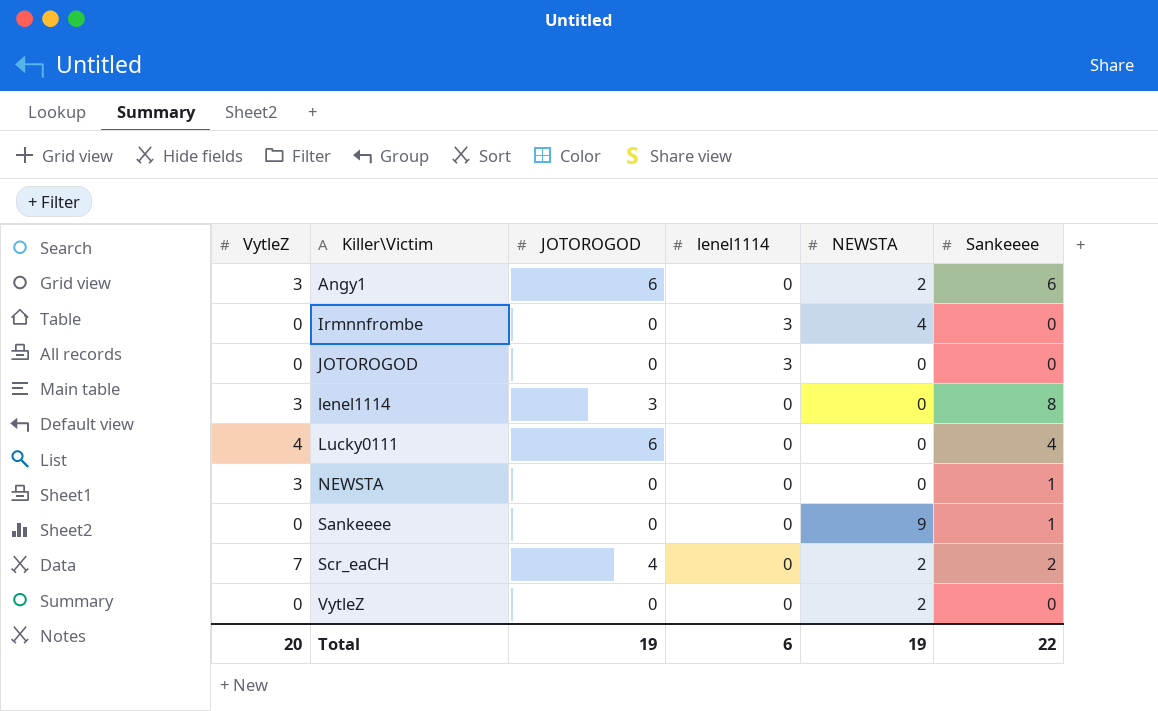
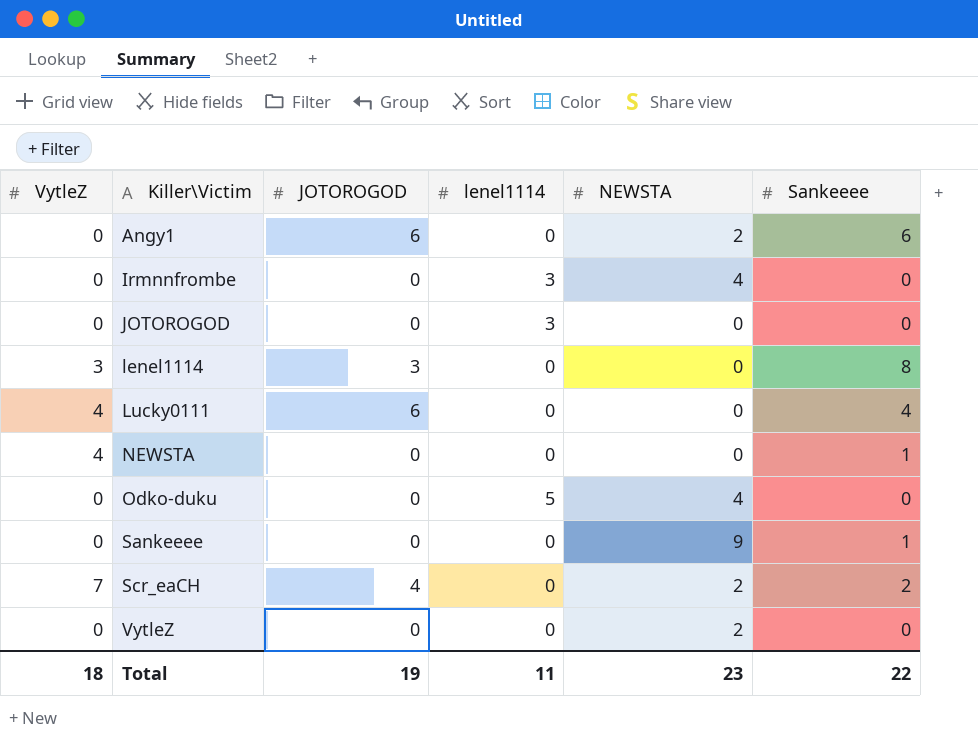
Angy1 | VytleZ: 3 -> 0
NEWSTA | VytleZ: 3 -> 4
row Odko-duku: none -> 0 | 0 | 5 | 4 | 0
Total | VytleZ: 20 -> 18
Total | lenel1114: 6 -> 11
Total | NEWSTA: 19 -> 23

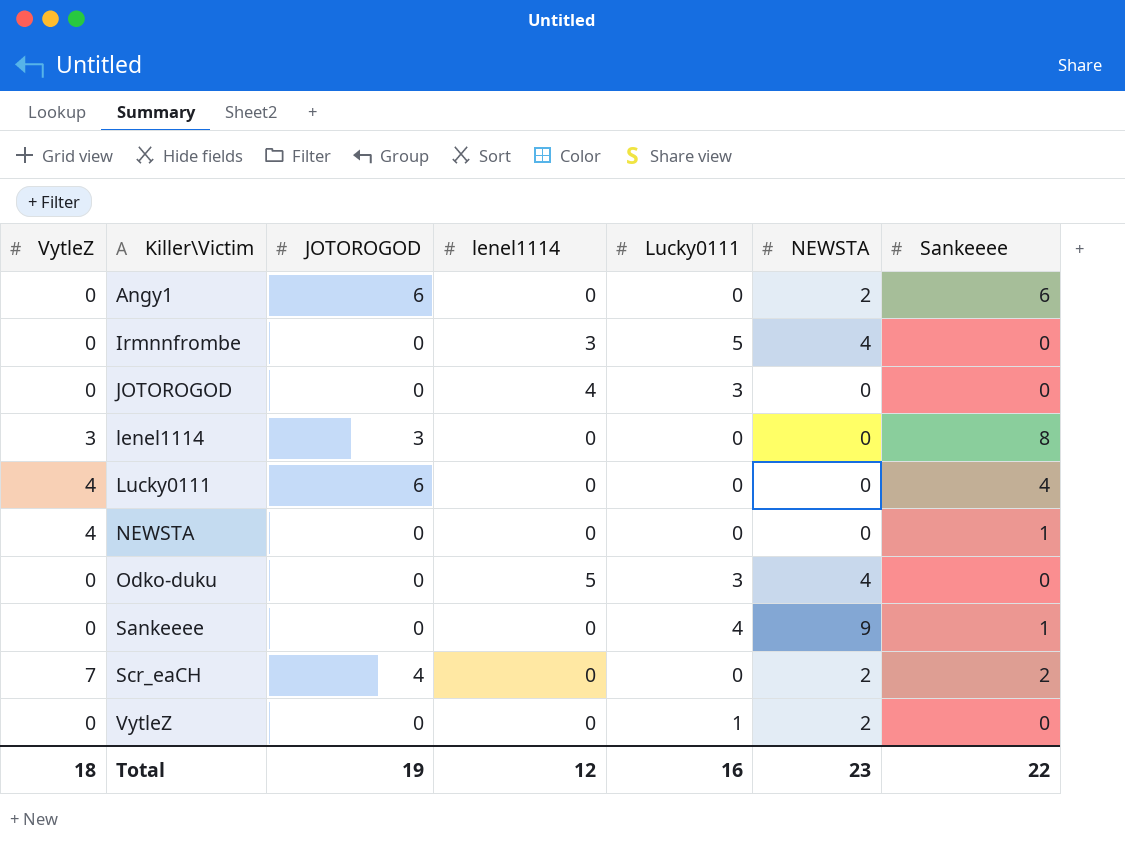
column Lucky0111 | position: none -> 5
JOTOROGOD | lenel1114: 3 -> 4
Total | lenel1114: 11 -> 12

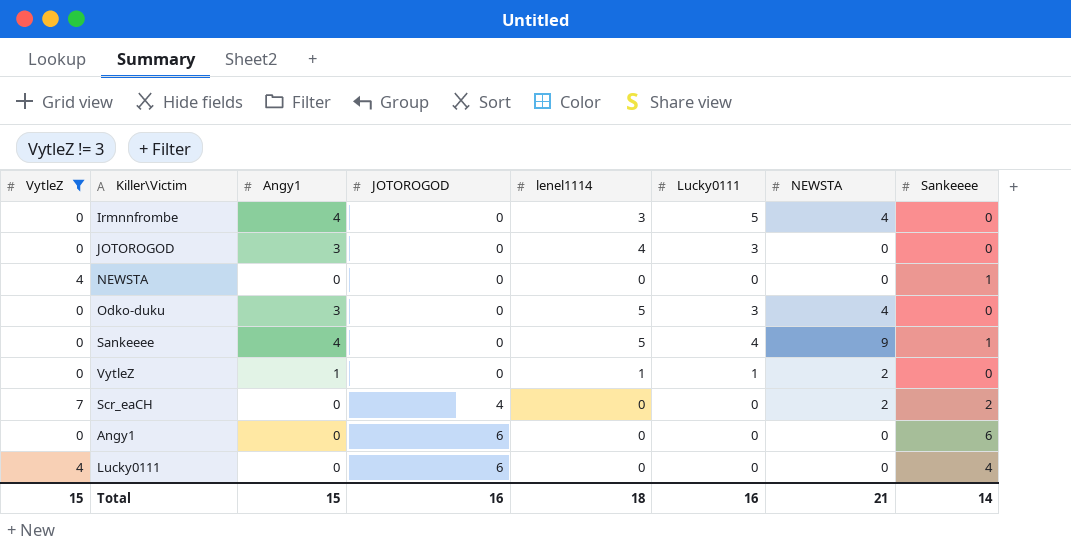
filter: none -> VytleZ != 3
row order: Killer\Victim ascending -> JOTOROGOD ascending
column Angy1 | position: none -> 3
Sankeeee | lenel1114: 0 -> 5
VytleZ | lenel1114: 0 -> 1
Angy1 | NEWSTA: 2 -> 0
Total | VytleZ: 18 -> 15
Total | JOTOROGOD: 19 -> 16
Total | lenel1114: 12 -> 18
Total | NEWSTA: 23 -> 21
Total | Sankeeee: 22 -> 14

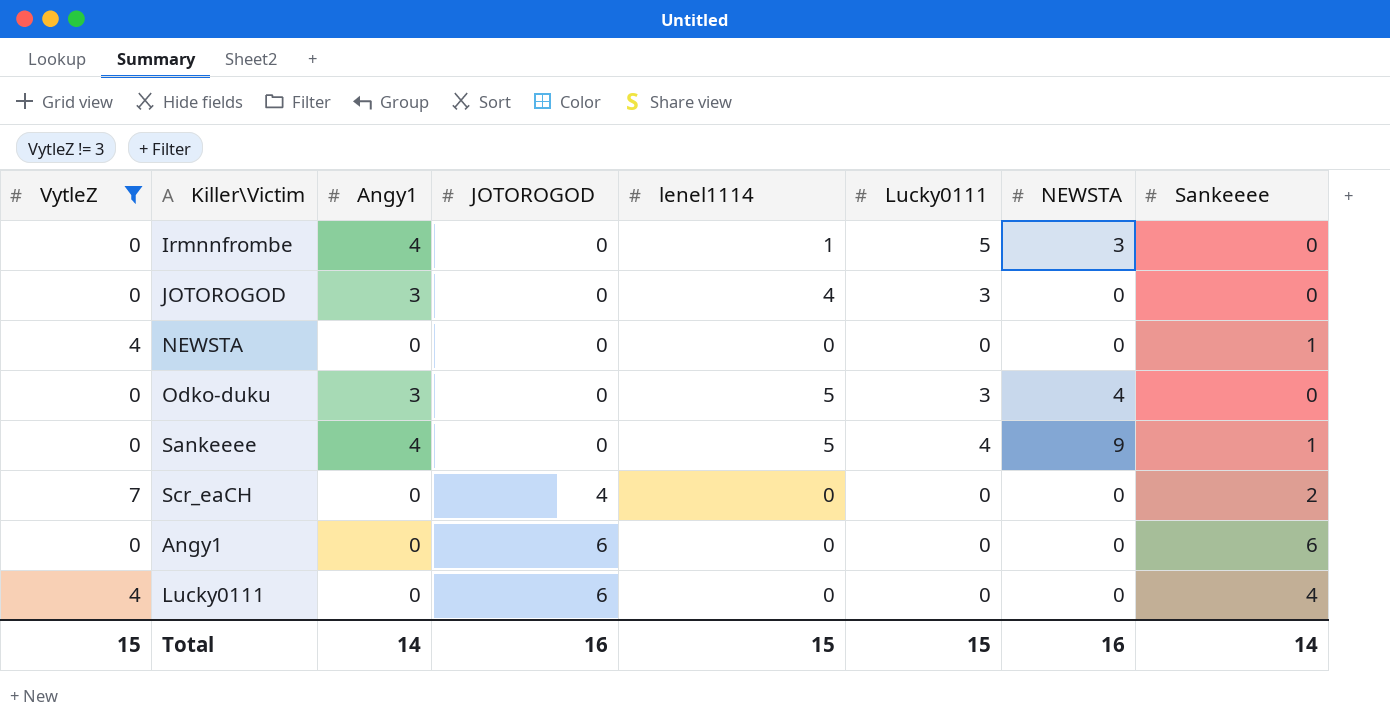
row VytleZ: 0 | 1 | 0 | 1 | 1 | 2 | 0 -> none
Irmnnfrombe | lenel1114: 3 -> 1
Irmnnfrombe | NEWSTA: 4 -> 3
Scr_eaCH | NEWSTA: 2 -> 0
Total | Angy1: 15 -> 14
Total | lenel1114: 18 -> 15
Total | Lucky0111: 16 -> 15
Total | NEWSTA: 21 -> 16

